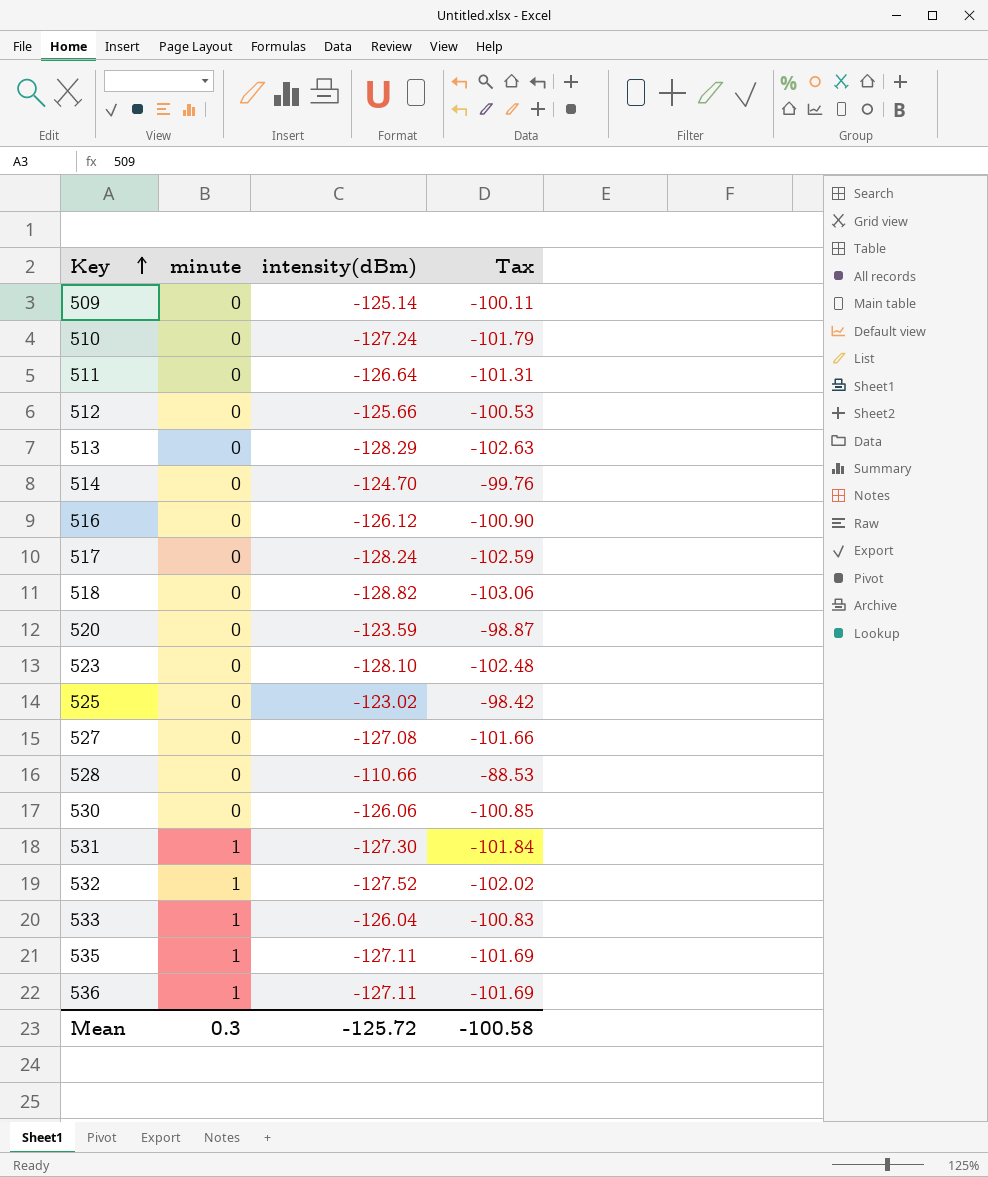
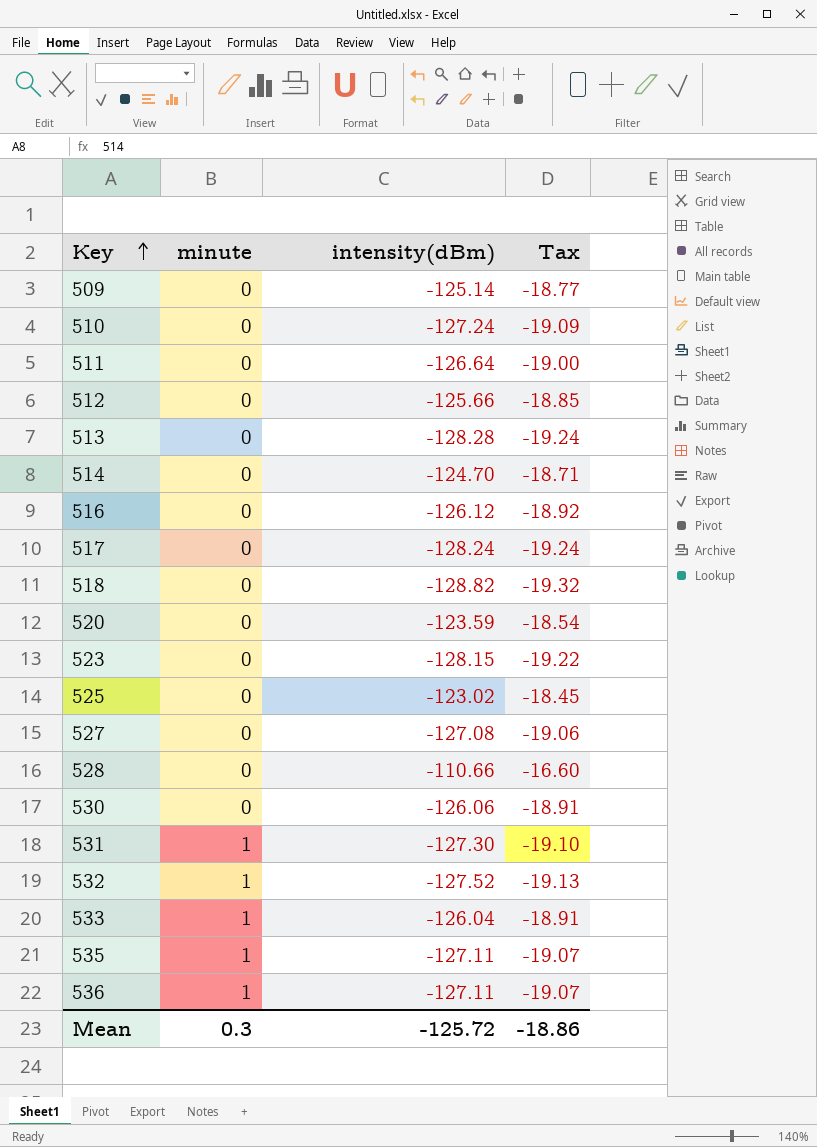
column Tax | formula: [intensity(dBm)] * 0.8 -> [intensity(dBm)] * 0.15
513 | intensity(dBm): -128.29 -> -128.28
523 | intensity(dBm): -128.10 -> -128.15
Mean | Tax: -100.58 -> -18.86

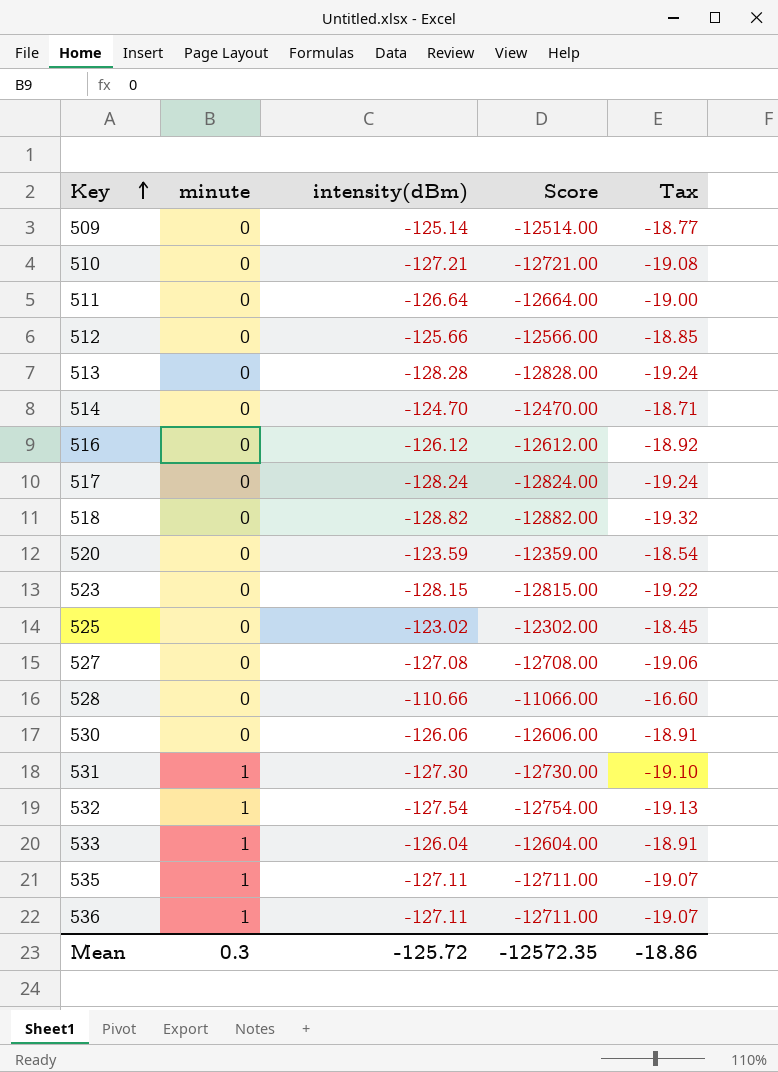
column Score | formula: none -> [intensity(dBm)] * 100
510 | intensity(dBm): -127.24 -> -127.21
510 | Tax: -19.09 -> -19.08
532 | intensity(dBm): -127.52 -> -127.54

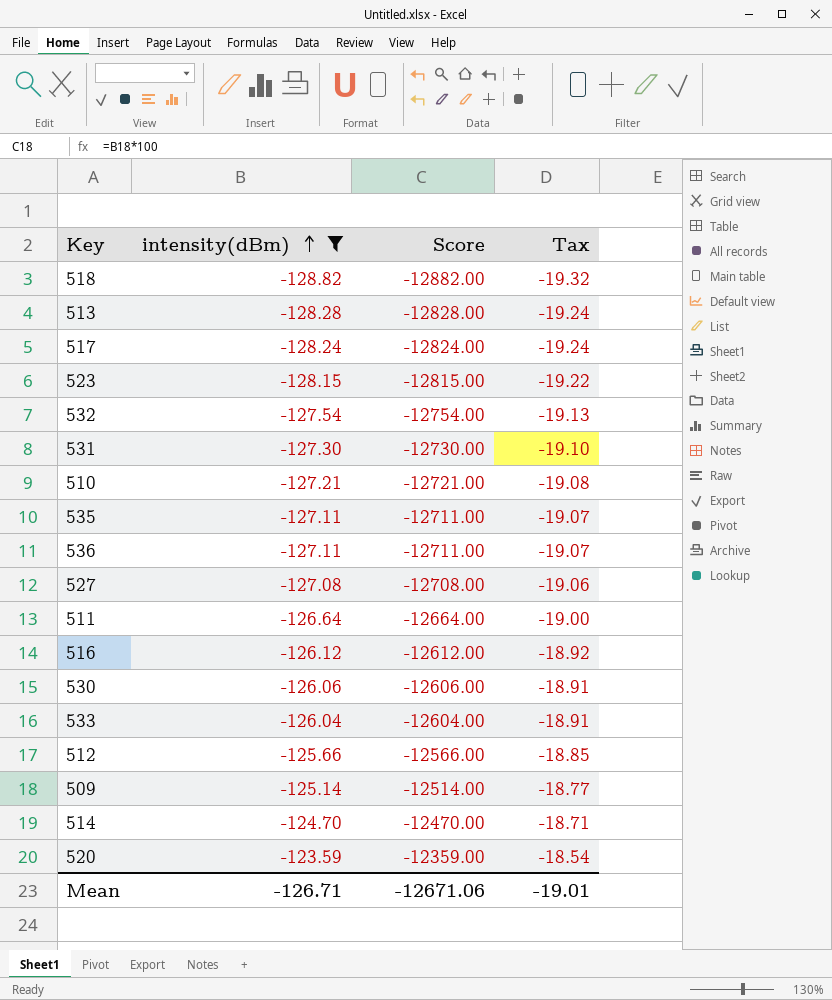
filter: none -> intensity(dBm) <= -123.59
row order: Key ascending -> intensity(dBm) ascending
column minute | position: 2 -> none
Mean | intensity(dBm): -125.72 -> -126.71
Mean | Score: -12572.35 -> -12671.06
Mean | Tax: -18.86 -> -19.01

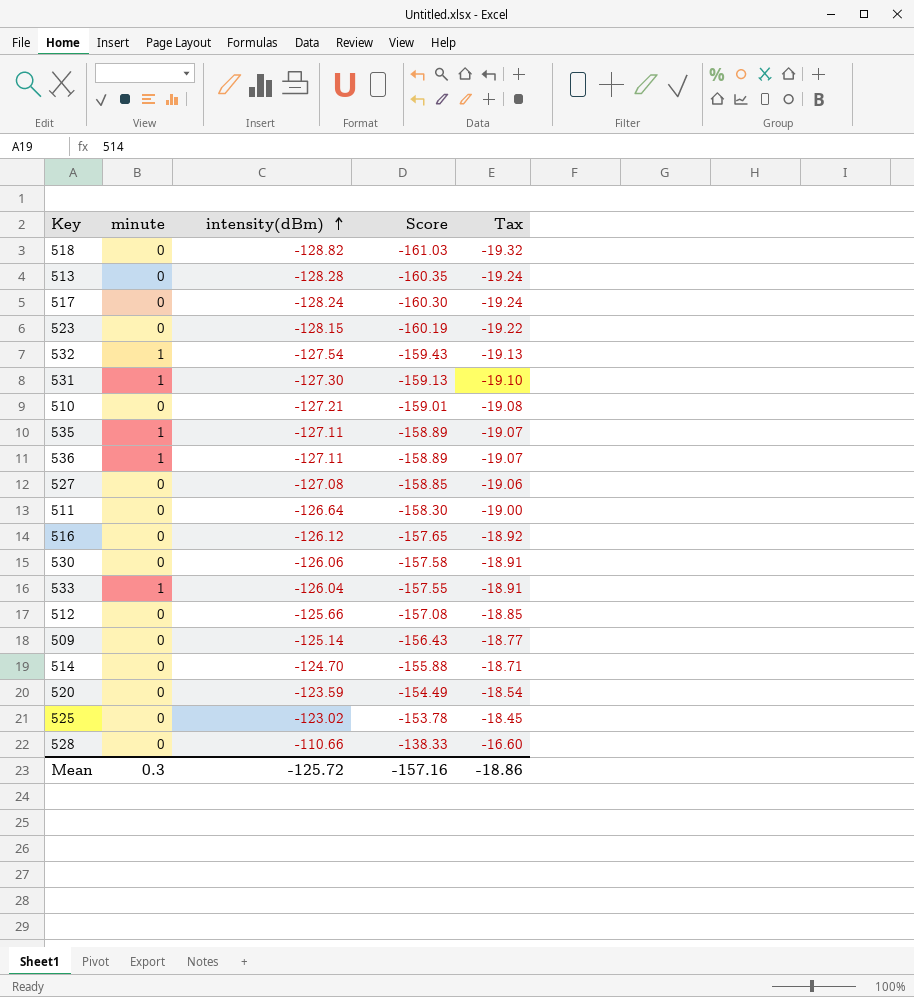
filter: intensity(dBm) <= -123.59 -> none
column minute | position: none -> 2
column Score | formula: [intensity(dBm)] * 100 -> [intensity(dBm)] * 1.25
Mean | intensity(dBm): -126.71 -> -125.72
Mean | Score: -12671.06 -> -157.16
Mean | Tax: -19.01 -> -18.86

